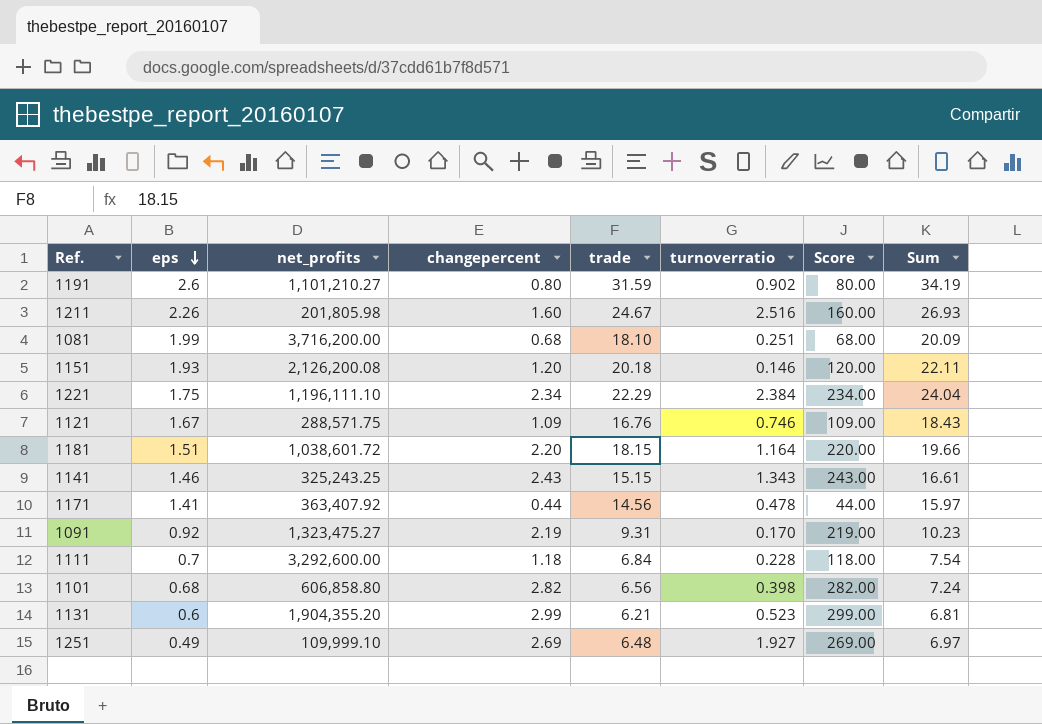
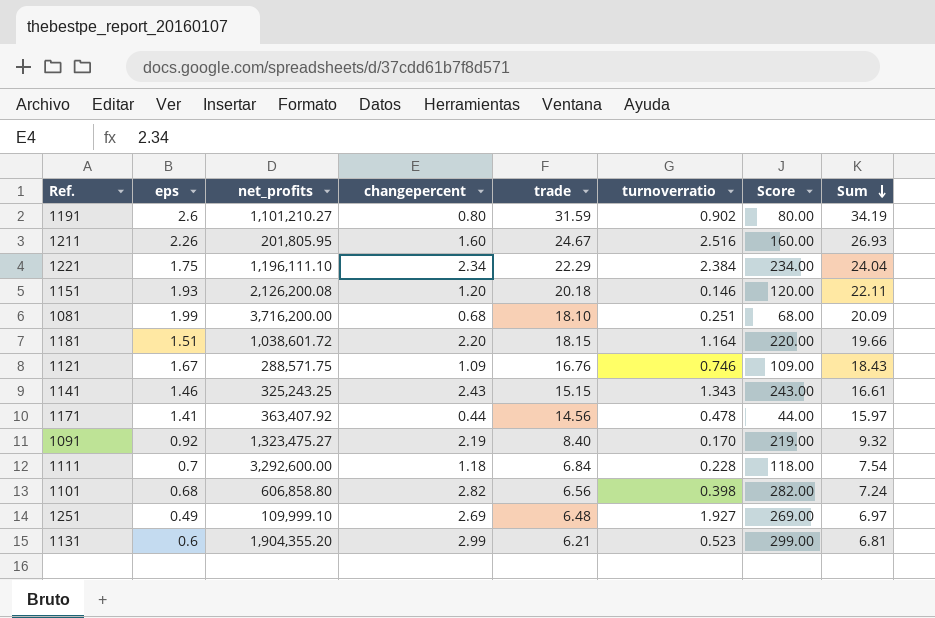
row order: eps descending -> Sum descending
1211 | net_profits: 201,805.98 -> 201,805.95
1091 | trade: 9.31 -> 8.40
1091 | Sum: 10.23 -> 9.32

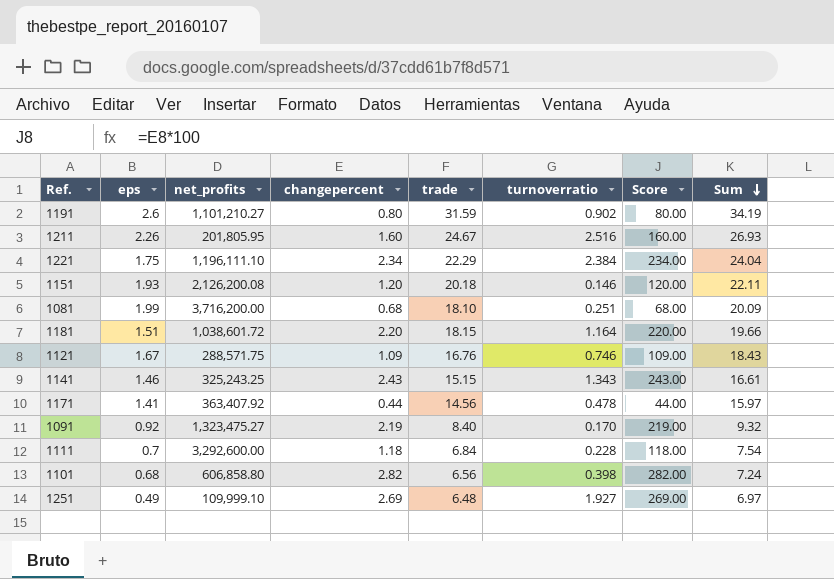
row 1131: 0.6 | 1,904,355.20 | 2.99 | 6.21 | 0.523 | 299.00 | 6.81 -> none

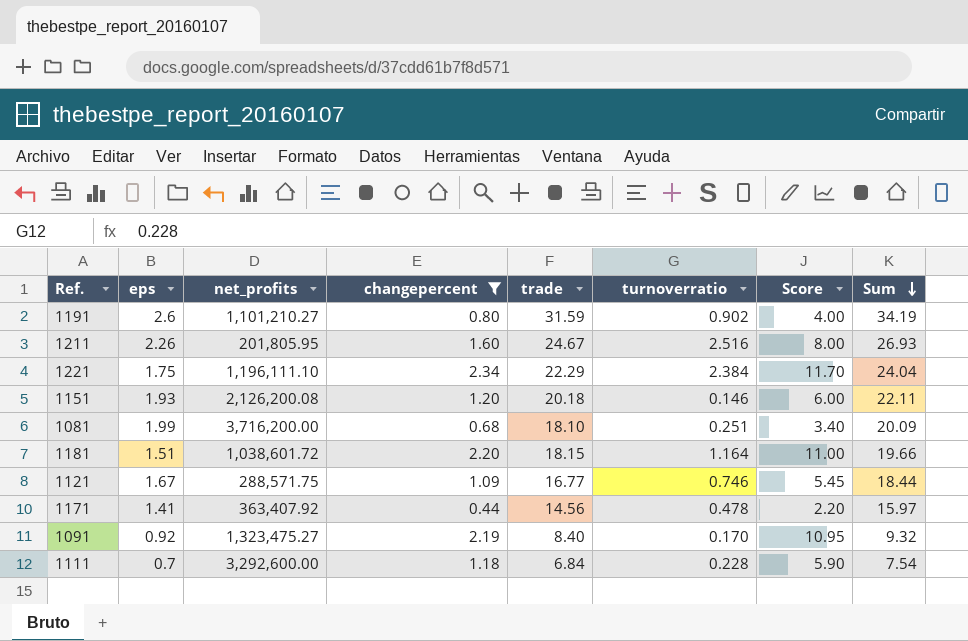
filter: none -> changepercent <= 2.34
column Score | formula: [changepercent] * 100 -> [changepercent] * 5
1121 | trade: 16.76 -> 16.77
1121 | Sum: 18.43 -> 18.44

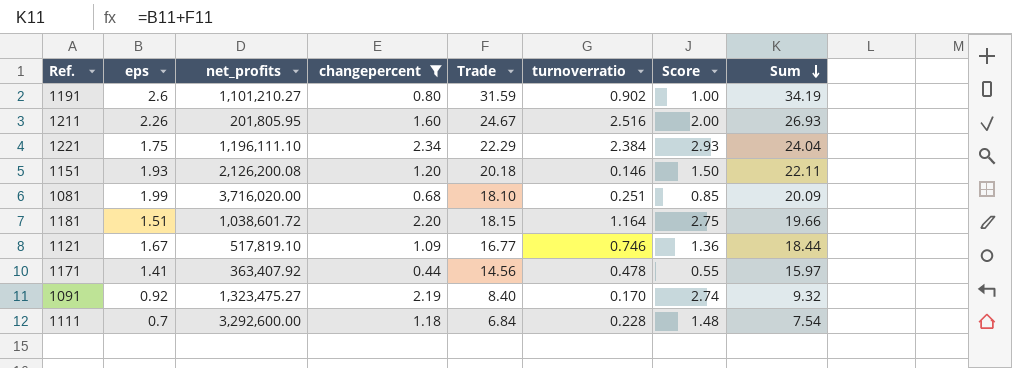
column name: trade -> Trade
column Score | formula: [changepercent] * 5 -> [changepercent] * 1.25
1081 | net_profits: 3,716,200.00 -> 3,716,020.00
1121 | net_profits: 288,571.75 -> 517,819.10

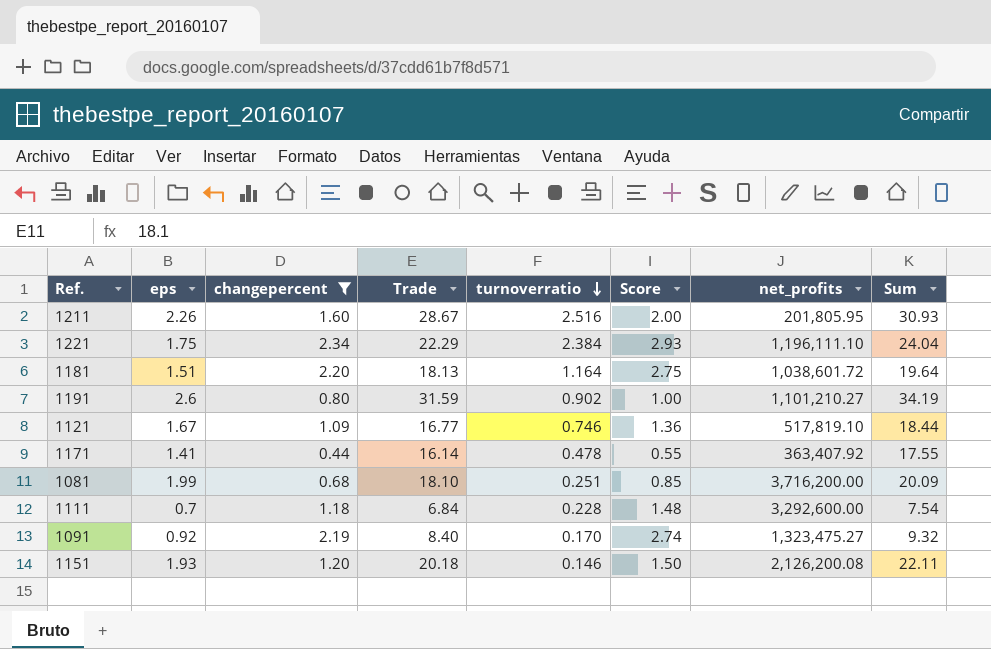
row order: Sum descending -> turnoverratio descending
column net_profits | position: 3 -> 7
1211 | Trade: 24.67 -> 28.67
1211 | Sum: 26.93 -> 30.93
1181 | Trade: 18.15 -> 18.13
1181 | Sum: 19.66 -> 19.64
1171 | Trade: 14.56 -> 16.14
1171 | Sum: 15.97 -> 17.55
1081 | net_profits: 3,716,020.00 -> 3,716,200.00

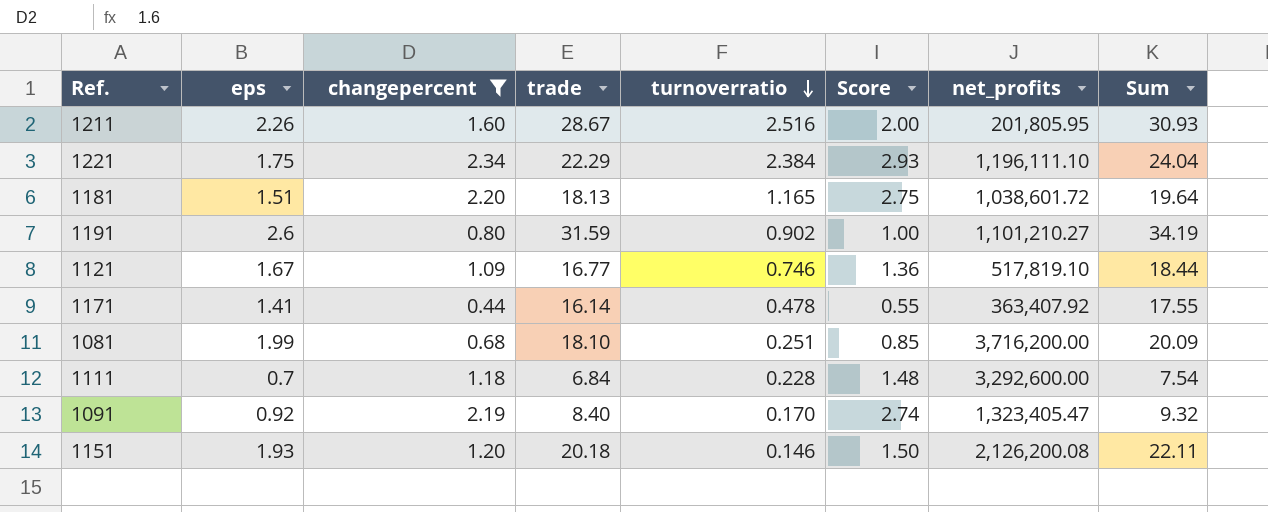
column name: Trade -> trade
1181 | turnoverratio: 1.164 -> 1.165
1091 | net_profits: 1,323,475.27 -> 1,323,405.47

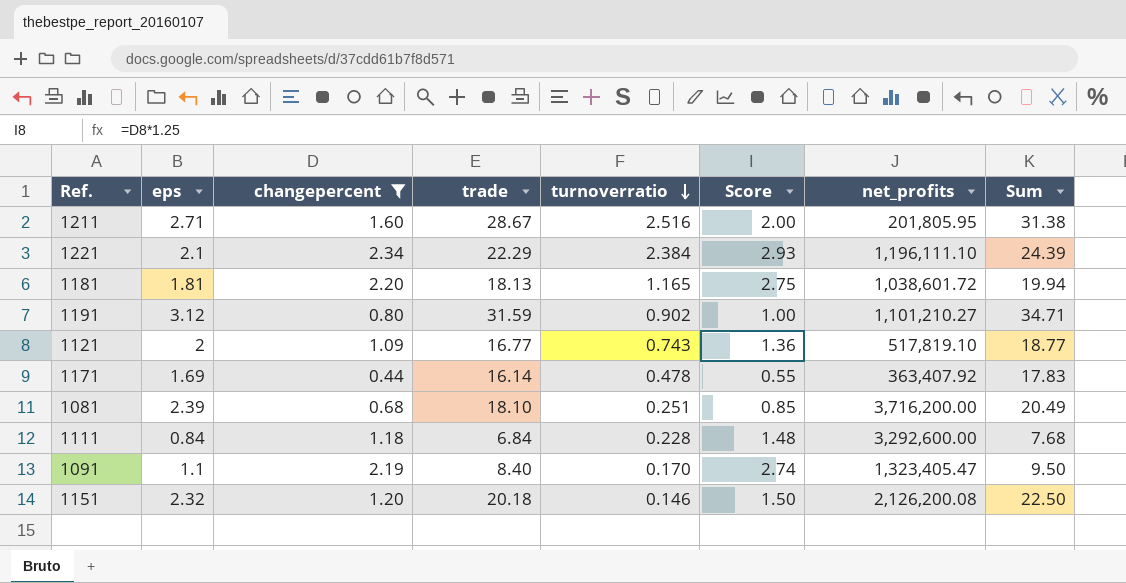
1211 | eps: 2.26 -> 2.71
1211 | Sum: 30.93 -> 31.38
1221 | eps: 1.75 -> 2.1
1221 | Sum: 24.04 -> 24.39
1181 | eps: 1.51 -> 1.81
1181 | Sum: 19.64 -> 19.94
1191 | eps: 2.6 -> 3.12
1191 | Sum: 34.19 -> 34.71
1121 | eps: 1.67 -> 2
1121 | turnoverratio: 0.746 -> 0.743
1121 | Sum: 18.44 -> 18.77
1171 | eps: 1.41 -> 1.69
1171 | Sum: 17.55 -> 17.83
1081 | eps: 1.99 -> 2.39
1081 | Sum: 20.09 -> 20.49
1111 | eps: 0.7 -> 0.84
1111 | Sum: 7.54 -> 7.68
1091 | eps: 0.92 -> 1.1
1091 | Sum: 9.32 -> 9.50
1151 | eps: 1.93 -> 2.32
1151 | Sum: 22.11 -> 22.50

